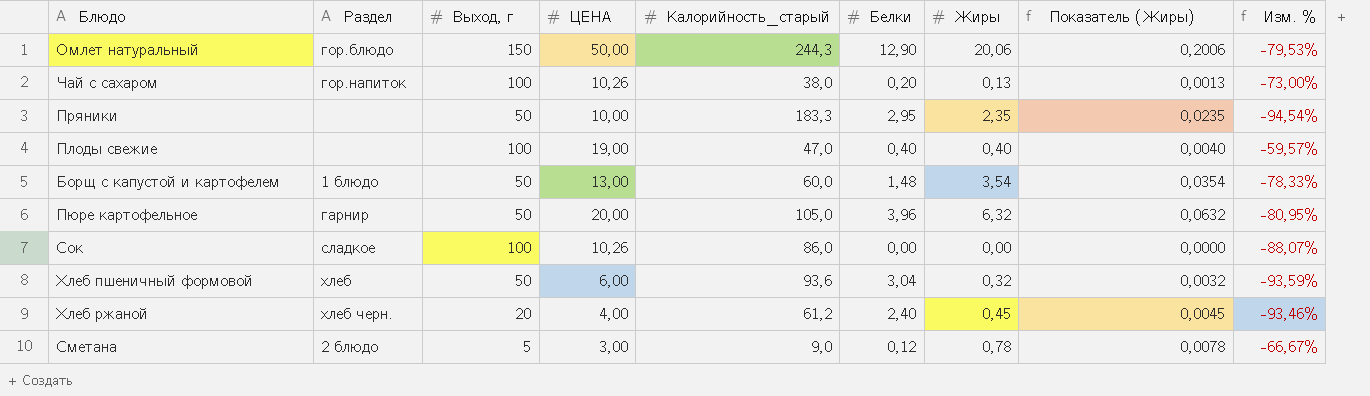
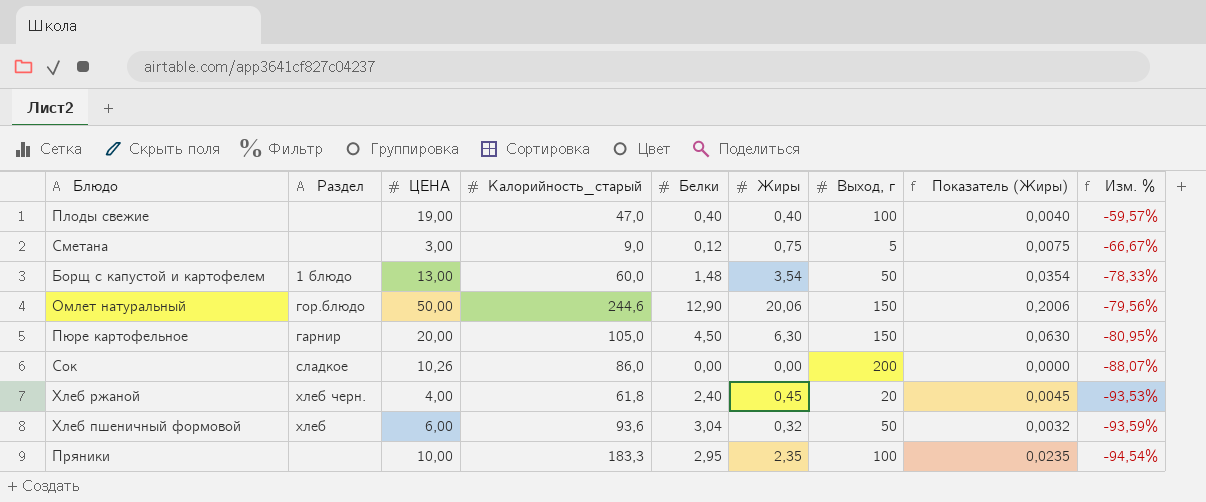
row order: none -> Изм. % descending
column Выход, г | position: 3 -> 7
row Чай с сахаром: гор.напиток | 100 | 10,26 | 38,0 | 0,20 | 0,13 | 0,0013 | -73,00% -> none
Сметана | Раздел: 2 блюдо -> none
Сметана | Жиры: 0,78 -> 0,75
Сметана | Показатель (Жиры): 0,0078 -> 0,0075
Омлет натуральный | Калорийность_старый: 244,3 -> 244,6
Омлет натуральный | Изм. %: -79,53% -> -79,56%
Пюре картофельное | Белки: 3,96 -> 4,50
Пюре картофельное | Жиры: 6,32 -> 6,30
Пюре картофельное | Выход, г: 50 -> 150
Пюре картофельное | Показатель (Жиры): 0,0632 -> 0,0630
Сок | Выход, г: 100 -> 200
Хлеб ржаной | Калорийность_старый: 61,2 -> 61,8
Хлеб ржаной | Изм. %: -93,46% -> -93,53%
Пряники | Выход, г: 50 -> 100

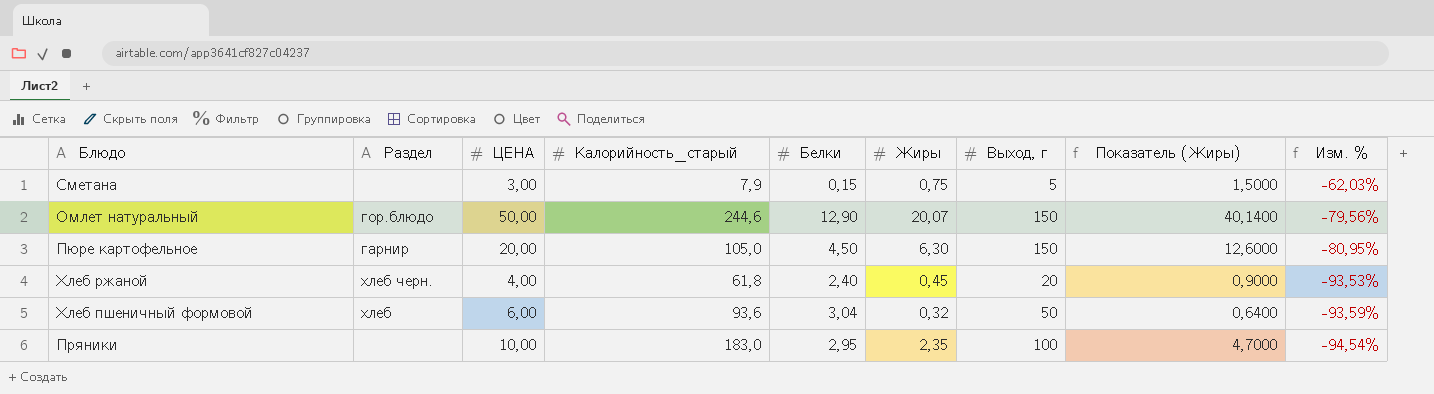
column Показатель (Жиры) | formula: [Жиры] * 0,01 -> [Жиры] * 2
row Плоды свежие: none | 19,00 | 47,0 | 0,40 | 0,40 | 100 | 0,0040 | -59,57% -> none
row Борщ с капустой и картофелем: 1 блюдо | 13,00 | 60,0 | 1,48 | 3,54 | 50 | 0,0354 | -78,33% -> none
row Сок: сладкое | 10,26 | 86,0 | 0,00 | 0,00 | 200 | 0,0000 | -88,07% -> none
Сметана | Калорийность_старый: 9,0 -> 7,9
Сметана | Белки: 0,12 -> 0,15
Сметана | Изм. %: -66,67% -> -62,03%
Омлет натуральный | Жиры: 20,06 -> 20,07
Пряники | Калорийность_старый: 183,3 -> 183,0

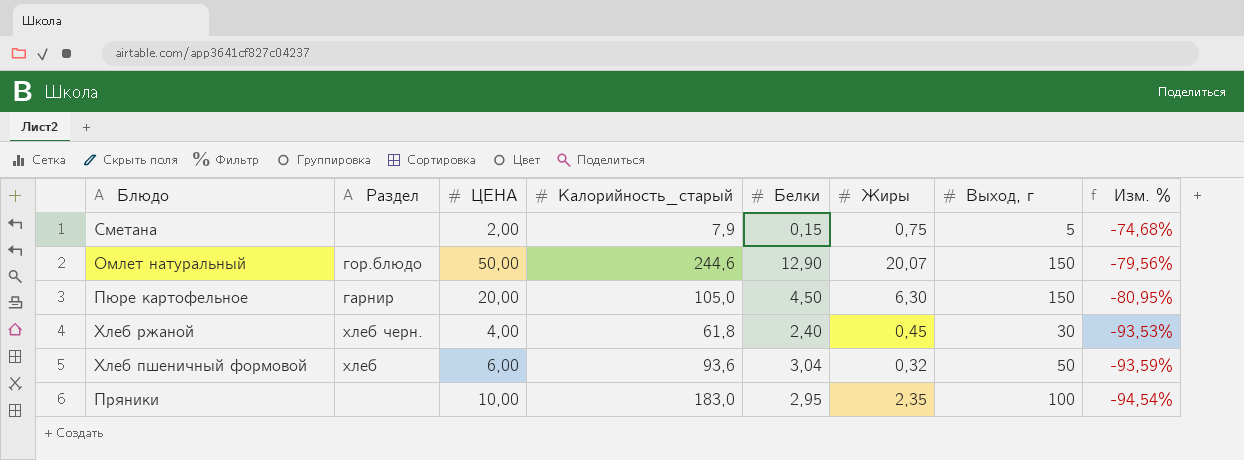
column Показатель (Жиры) | formula: [Жиры] * 2 -> none
Сметана | ЦЕНА: 3,00 -> 2,00
Сметана | Изм. %: -62,03% -> -74,68%
Хлеб ржаной | Выход, г: 20 -> 30

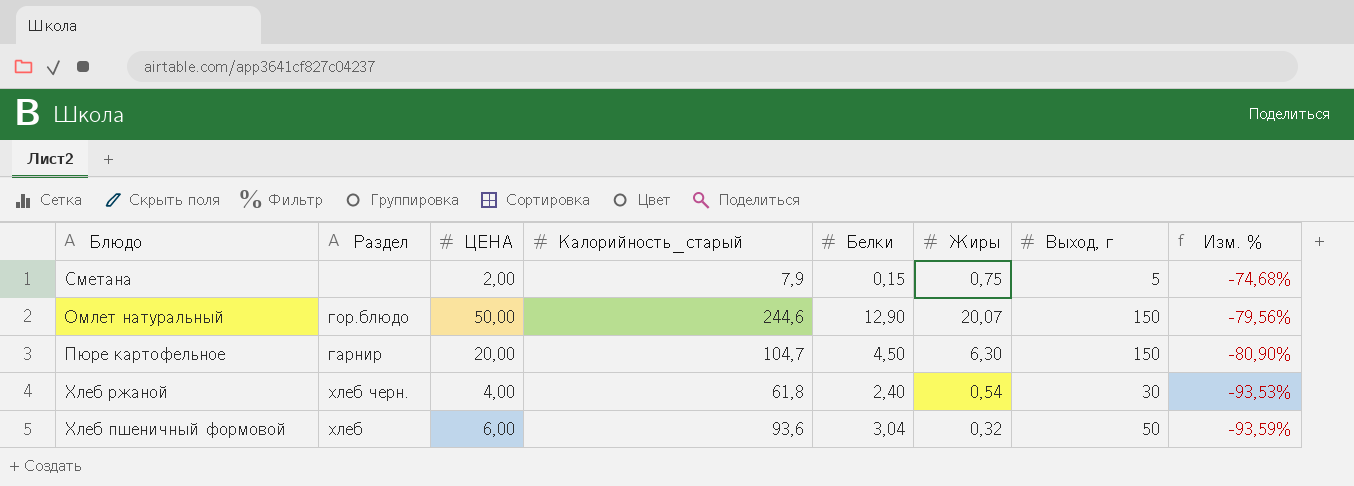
row Пряники: none | 10,00 | 183,0 | 2,95 | 2,35 | 100 | -94,54% -> none
Пюре картофельное | Калорийность_старый: 105,0 -> 104,7
Пюре картофельное | Изм. %: -80,95% -> -80,90%
Хлеб ржаной | Жиры: 0,45 -> 0,54

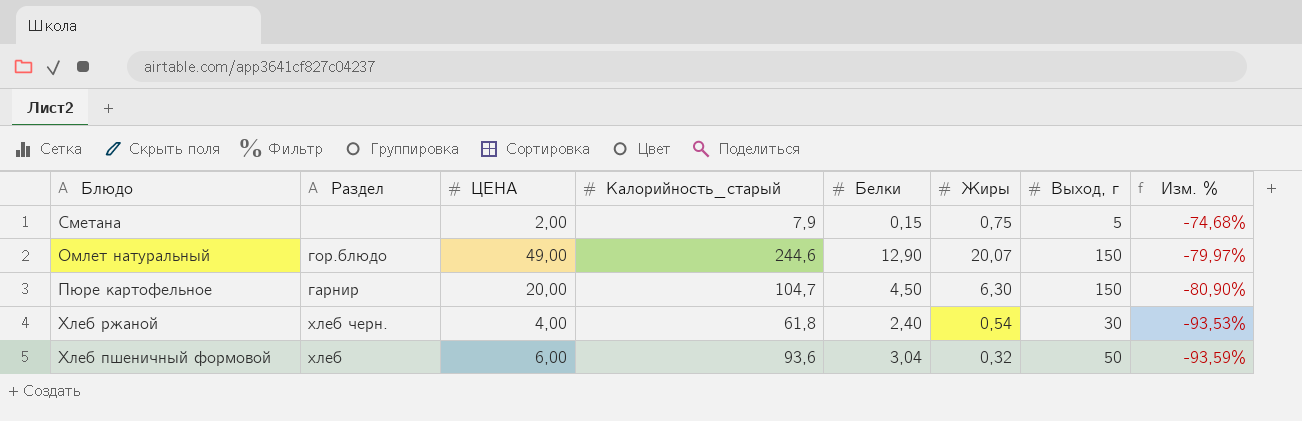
Омлет натуральный | ЦЕНА: 50,00 -> 49,00
Омлет натуральный | Изм. %: -79,56% -> -79,97%

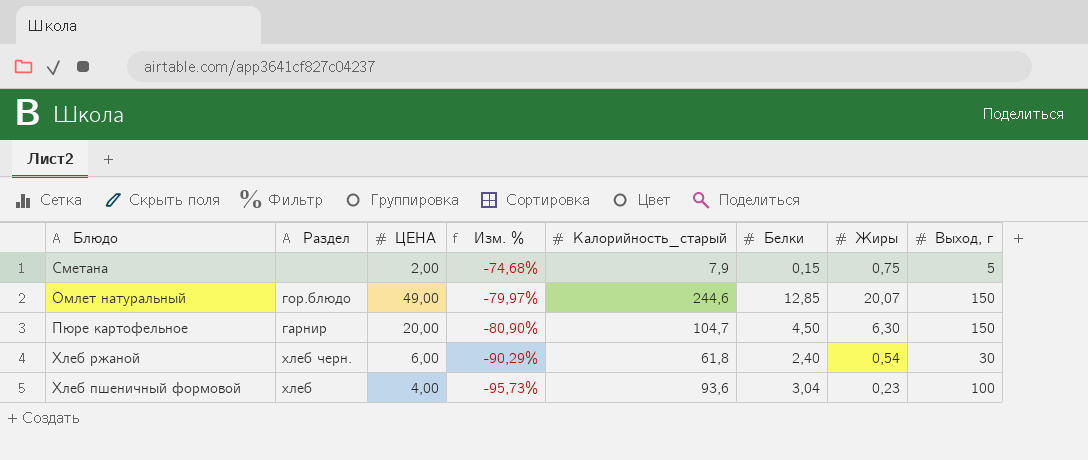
column Изм. % | position: 8 -> 4
Омлет натуральный | Белки: 12,90 -> 12,85
Хлеб ржаной | ЦЕНА: 4,00 -> 6,00
Хлеб ржаной | Изм. %: -93,53% -> -90,29%
Хлеб пшеничный формовой | ЦЕНА: 6,00 -> 4,00
Хлеб пшеничный формовой | Изм. %: -93,59% -> -95,73%
Хлеб пшеничный формовой | Жиры: 0,32 -> 0,23
Хлеб пшеничный формовой | Выход, г: 50 -> 100

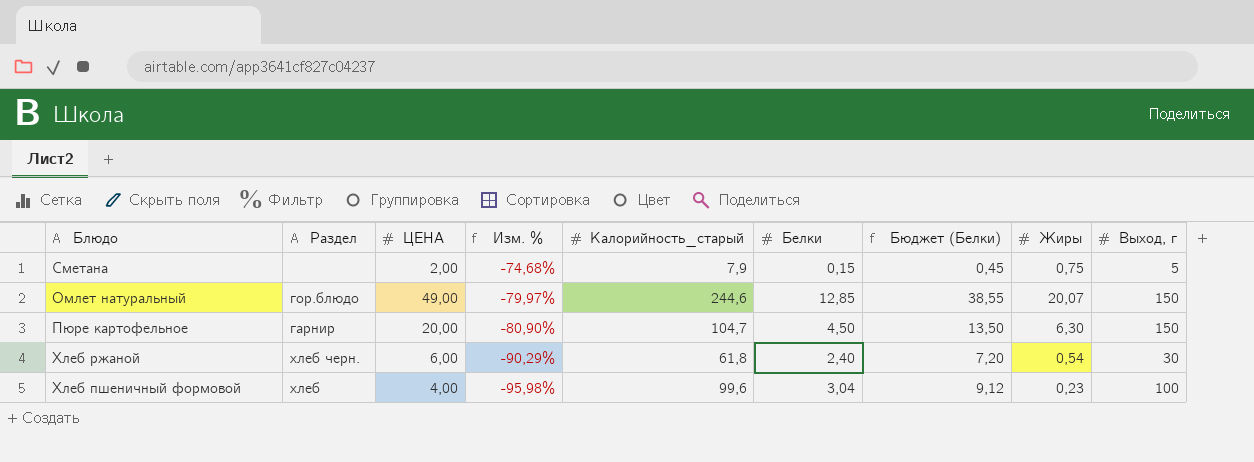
column Бюджет (Белки) | formula: none -> [Белки] * 3
Хлеб пшеничный формовой | Изм. %: -95,73% -> -95,98%
Хлеб пшеничный формовой | Калорийность_старый: 93,6 -> 99,6

